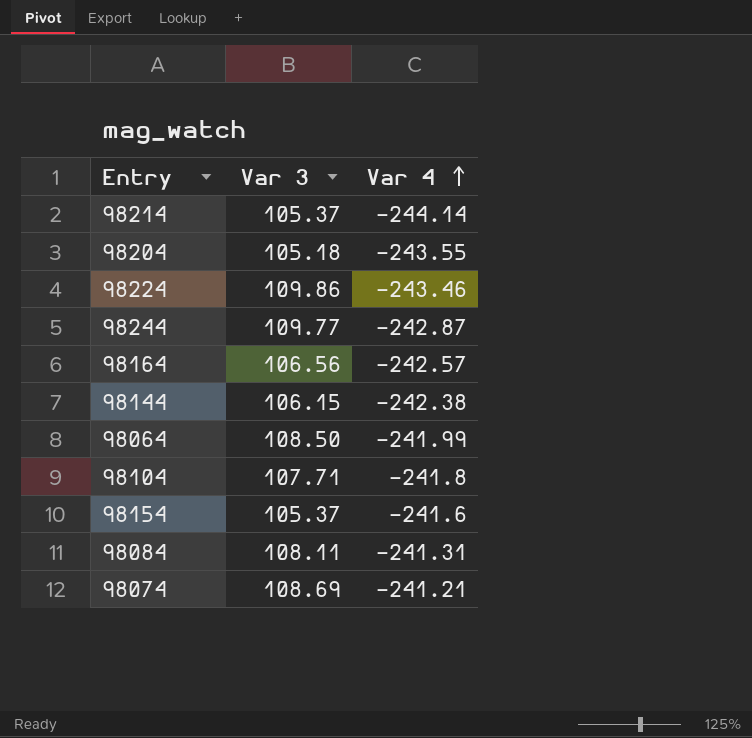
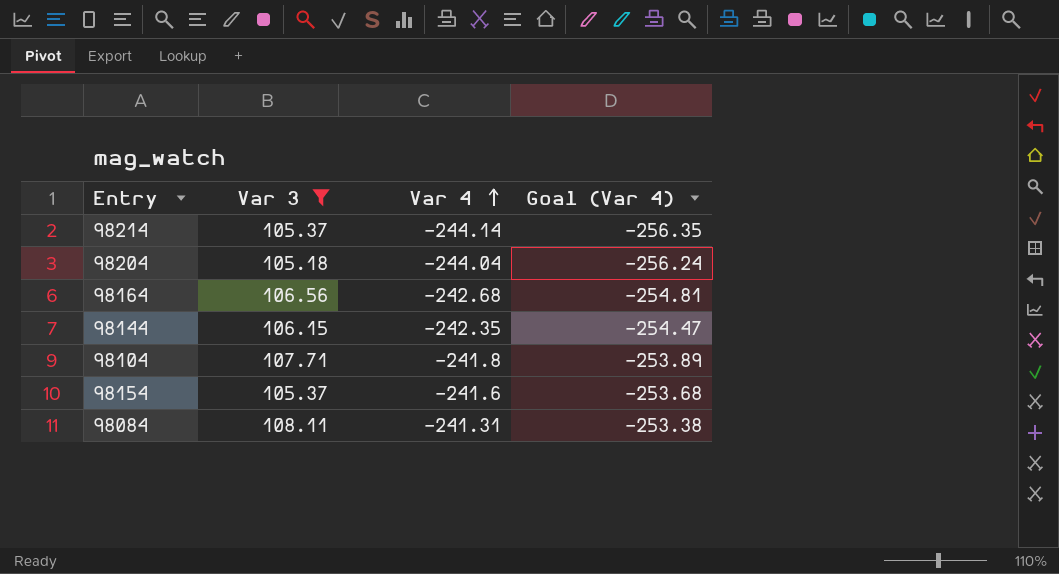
filter: none -> Var 3 <= 108.11
column Goal (Var 4) | formula: none -> [Var 4] * 1.05
98204 | Var 4: -243.55 -> -244.04
98164 | Var 4: -242.57 -> -242.68
98144 | Var 4: -242.38 -> -242.35

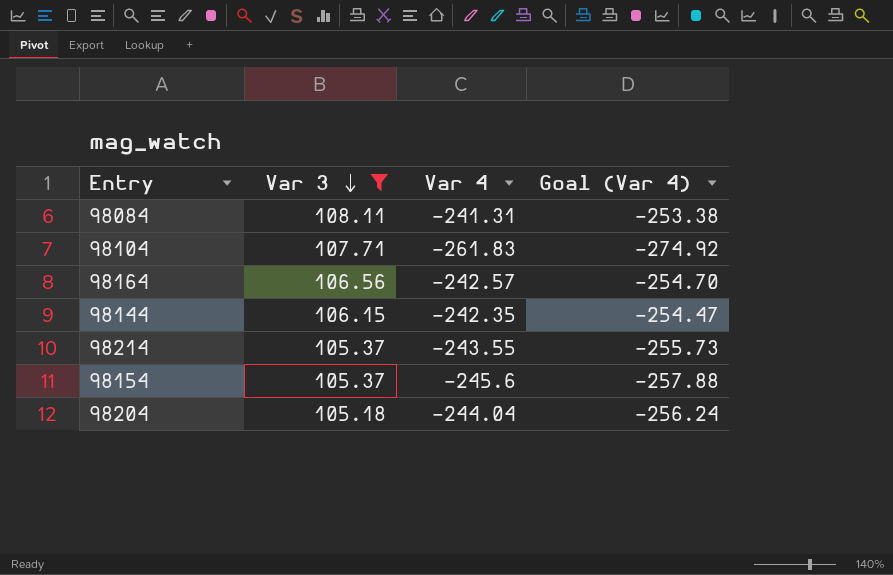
row order: Var 4 ascending -> Var 3 descending
98104 | Var 4: -241.8 -> -261.83
98104 | Goal (Var 4): -253.89 -> -274.92
98164 | Var 4: -242.68 -> -242.57
98164 | Goal (Var 4): -254.81 -> -254.70
98214 | Var 4: -244.14 -> -243.55
98214 | Goal (Var 4): -256.35 -> -255.73
98154 | Var 4: -241.6 -> -245.6
98154 | Goal (Var 4): -253.68 -> -257.88

